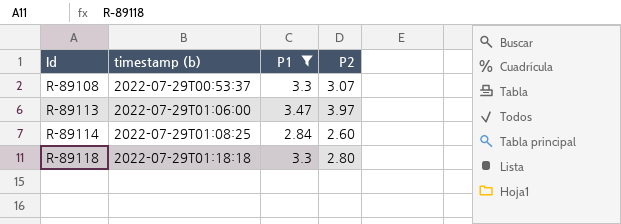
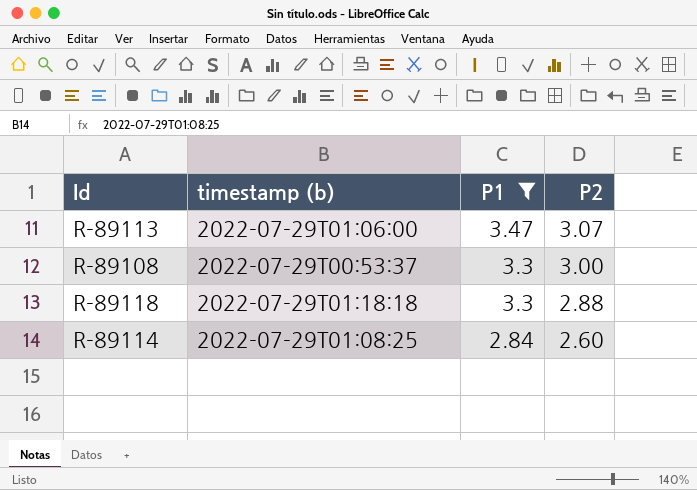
row order: Id ascending -> P1 descending
R-89113 | P2: 3.97 -> 3.07
R-89108 | P2: 3.07 -> 3.00
R-89118 | P2: 2.80 -> 2.88

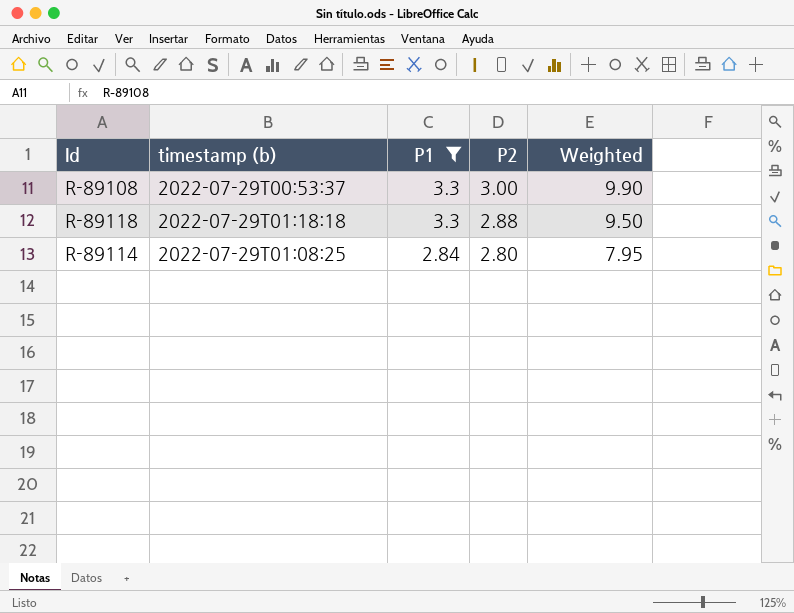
column Weighted | formula: none -> [P1] * [P2]
row R-89113: 2022-07-29T01:06:00 | 3.47 | 3.07 -> none
R-89114 | P2: 2.60 -> 2.80

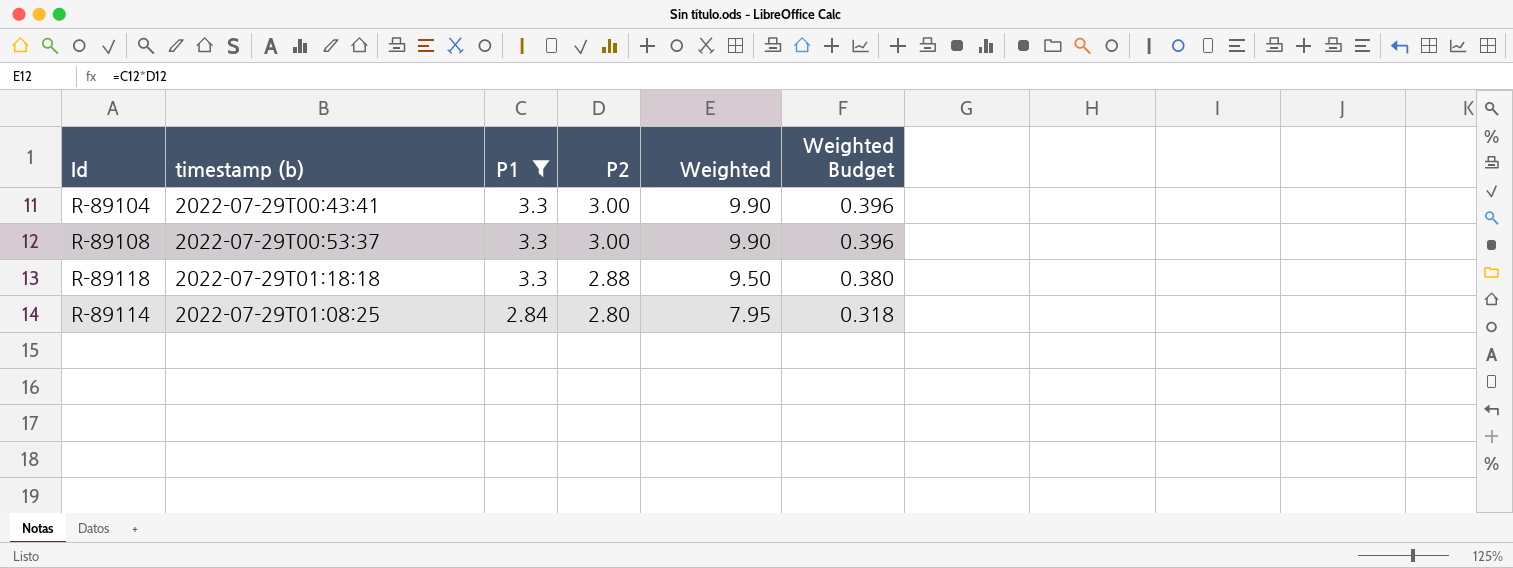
column Weighted Budget | formula: none -> [Weighted] * 0.04
row R-89104: none -> 2022-07-29T00:43:41 | 3.3 | 3.00 | 9.90 | 0.396

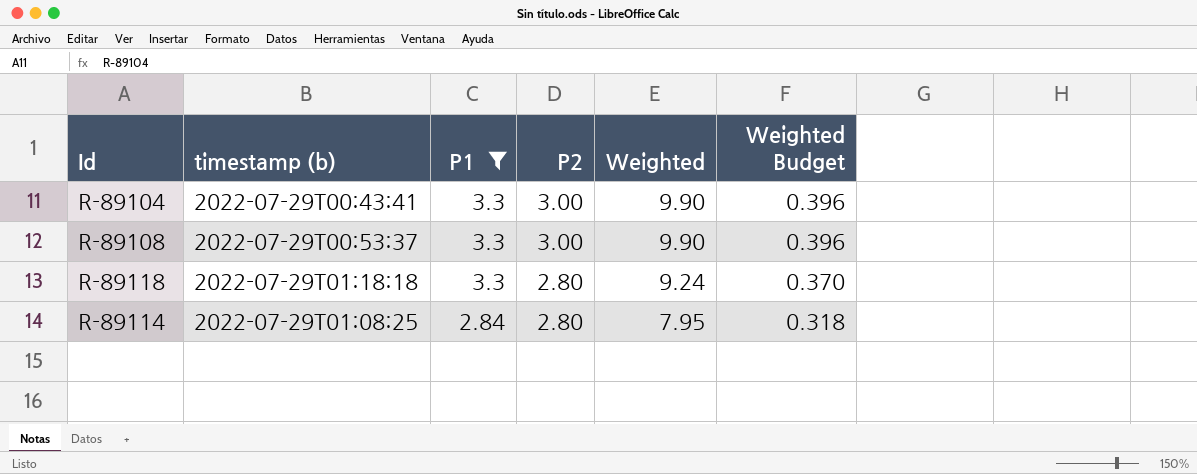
R-89118 | P2: 2.88 -> 2.80
R-89118 | Weighted: 9.50 -> 9.24
R-89118 | Weighted Budget: 0.380 -> 0.370

